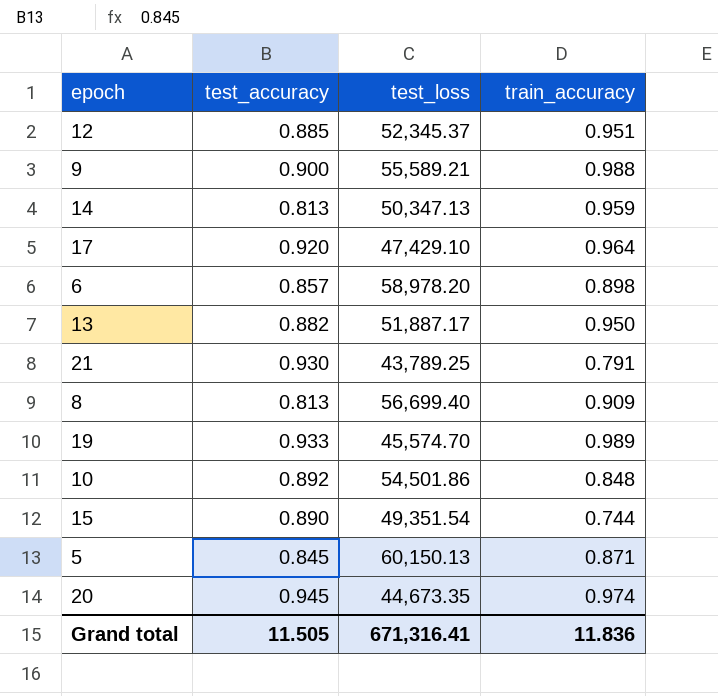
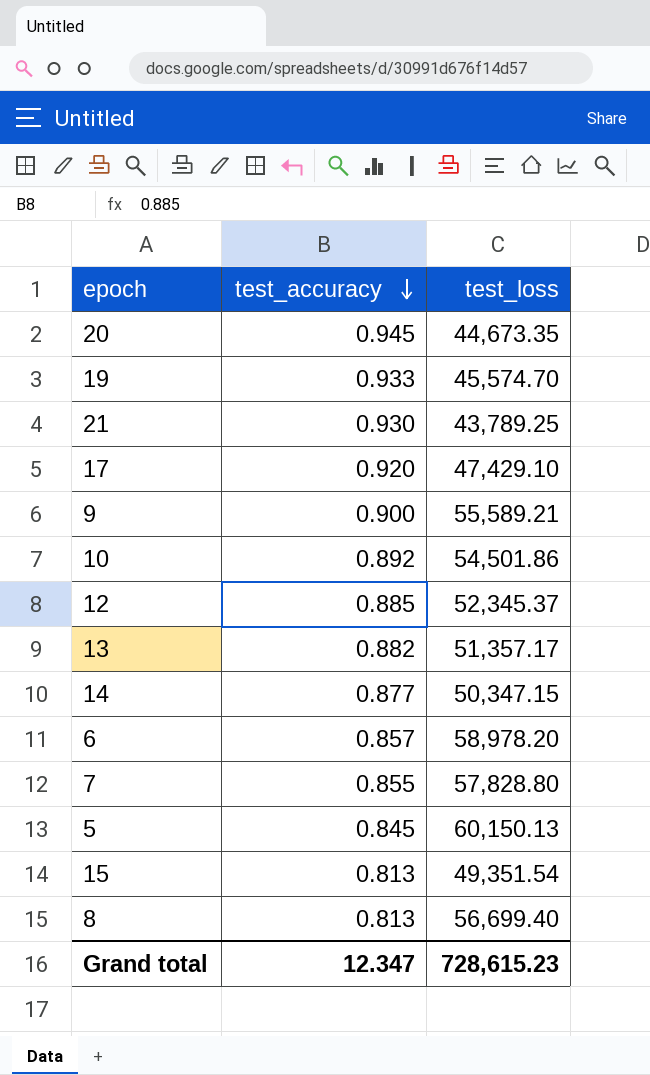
row order: none -> test_accuracy descending
column train_accuracy | position: 4 -> none
13 | test_loss: 51,887.17 -> 51,357.17
14 | test_accuracy: 0.813 -> 0.877
14 | test_loss: 50,347.13 -> 50,347.15
row 7: none -> 0.855 | 57,828.80
15 | test_accuracy: 0.890 -> 0.813
Grand total | test_accuracy: 11.505 -> 12.347
Grand total | test_loss: 671,316.41 -> 728,615.23

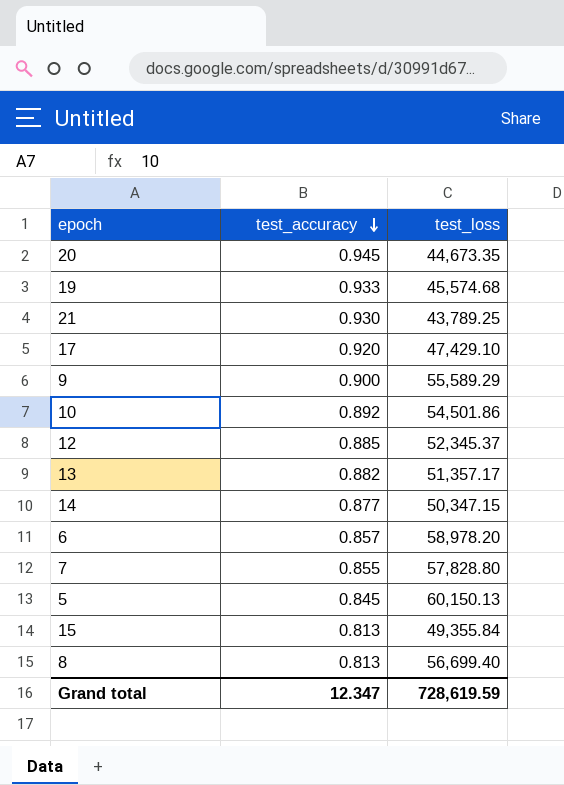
19 | test_loss: 45,574.70 -> 45,574.68
9 | test_loss: 55,589.21 -> 55,589.29
15 | test_loss: 49,351.54 -> 49,355.84
Grand total | test_loss: 728,615.23 -> 728,619.59

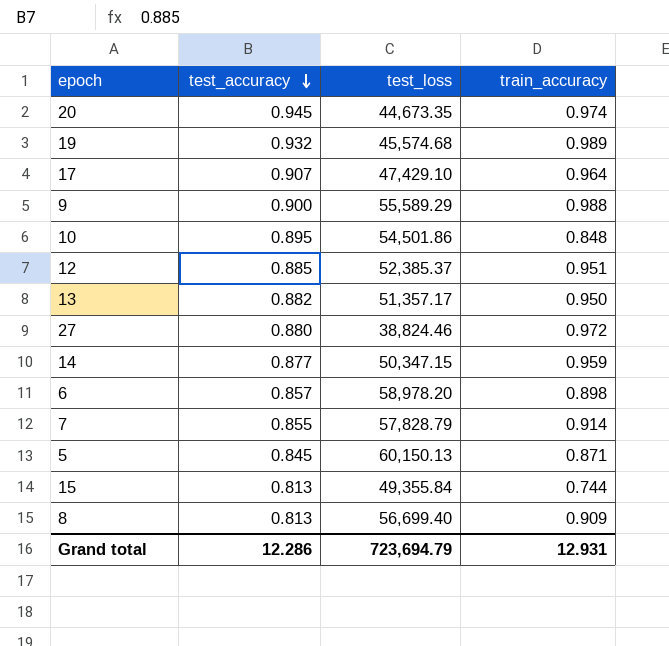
column train_accuracy | position: none -> 4
row 21: 0.930 | 43,789.25 -> none
19 | test_accuracy: 0.933 -> 0.932
17 | test_accuracy: 0.920 -> 0.907
10 | test_accuracy: 0.892 -> 0.895
12 | test_loss: 52,345.37 -> 52,385.37
row 27: none -> 0.880 | 38,824.46 | 0.972
7 | test_loss: 57,828.80 -> 57,828.79
Grand total | test_accuracy: 12.347 -> 12.286
Grand total | test_loss: 728,619.59 -> 723,694.79

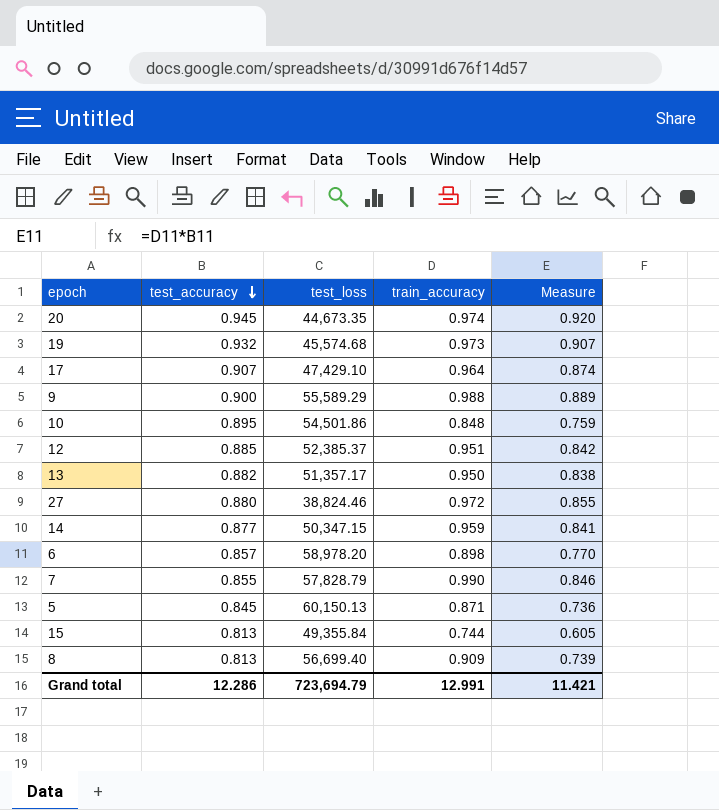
column Measure | formula: none -> [test_accuracy] * [train_accuracy]
19 | train_accuracy: 0.989 -> 0.973
7 | train_accuracy: 0.914 -> 0.990
Grand total | train_accuracy: 12.931 -> 12.991

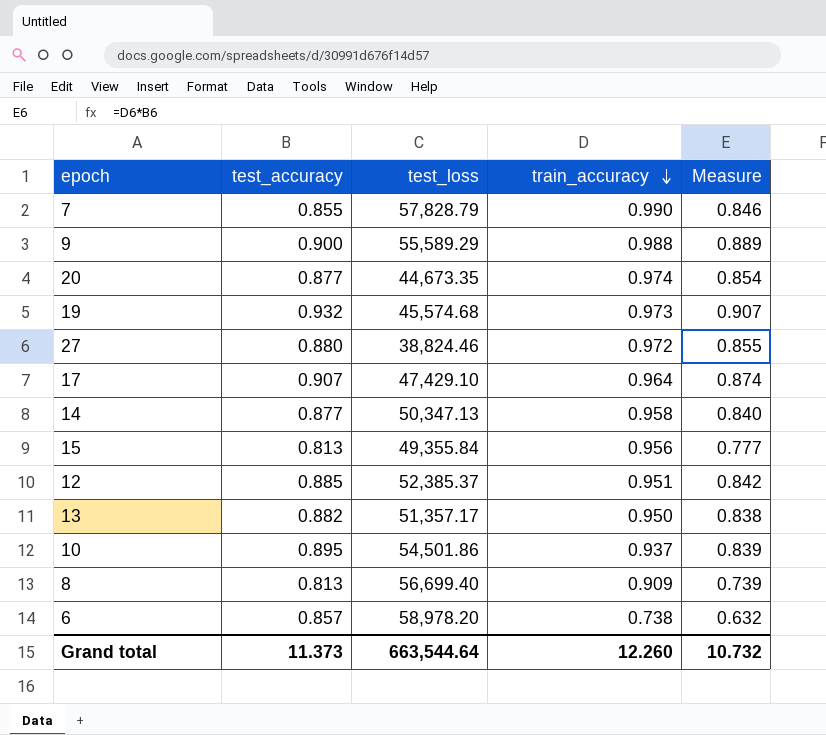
row order: test_accuracy descending -> train_accuracy descending
row 5: 0.845 | 60,150.13 | 0.871 | 0.736 -> none
20 | test_accuracy: 0.945 -> 0.877
20 | Measure: 0.920 -> 0.854
14 | test_loss: 50,347.15 -> 50,347.13
14 | train_accuracy: 0.959 -> 0.958
14 | Measure: 0.841 -> 0.840
15 | train_accuracy: 0.744 -> 0.956
15 | Measure: 0.605 -> 0.777
10 | train_accuracy: 0.848 -> 0.937
10 | Measure: 0.759 -> 0.839
6 | train_accuracy: 0.898 -> 0.738
6 | Measure: 0.770 -> 0.632
Grand total | test_accuracy: 12.286 -> 11.373
Grand total | test_loss: 723,694.79 -> 663,544.64
Grand total | train_accuracy: 12.991 -> 12.260
Grand total | Measure: 11.421 -> 10.732

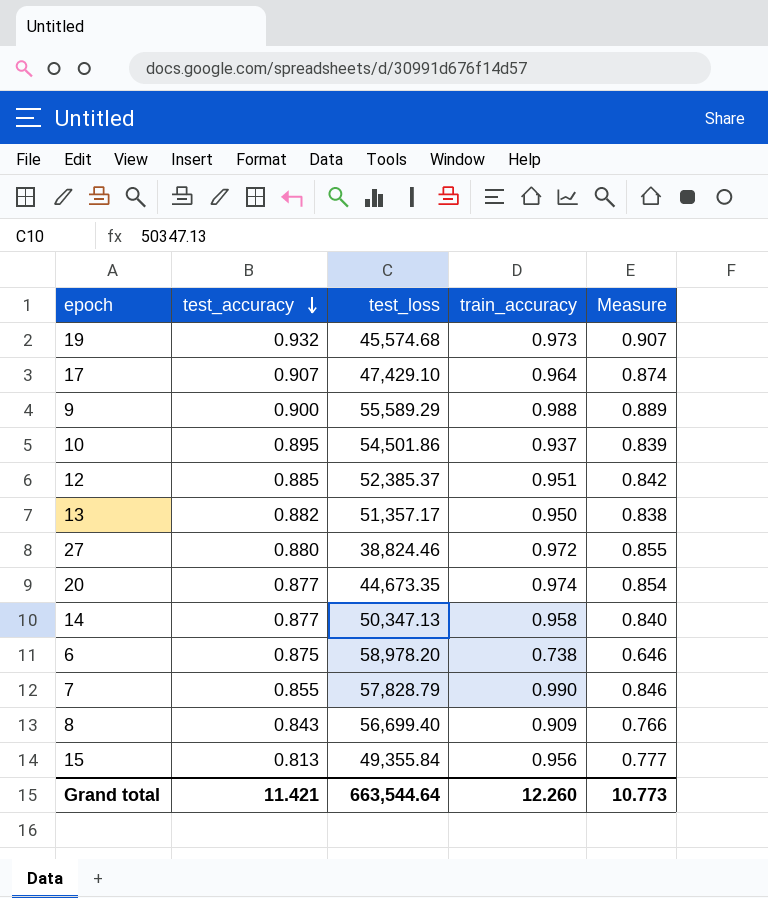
row order: train_accuracy descending -> test_accuracy descending
6 | test_accuracy: 0.857 -> 0.875
6 | Measure: 0.632 -> 0.646
8 | test_accuracy: 0.813 -> 0.843
8 | Measure: 0.739 -> 0.766
Grand total | test_accuracy: 11.373 -> 11.421
Grand total | Measure: 10.732 -> 10.773

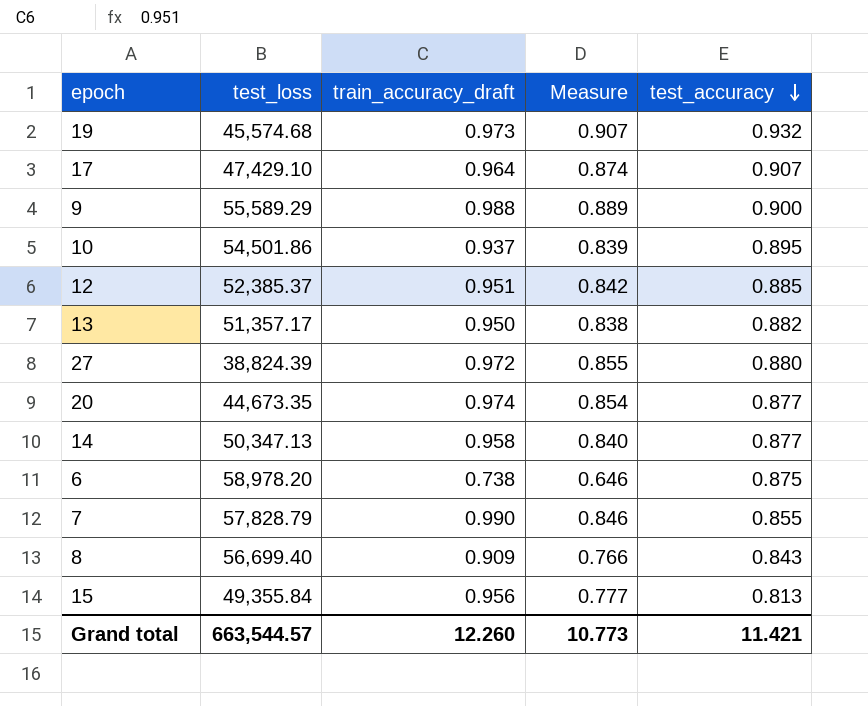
column name: train_accuracy -> train_accuracy_draft
column test_accuracy | position: 2 -> 5
27 | test_loss: 38,824.46 -> 38,824.39
Grand total | test_loss: 663,544.64 -> 663,544.57

